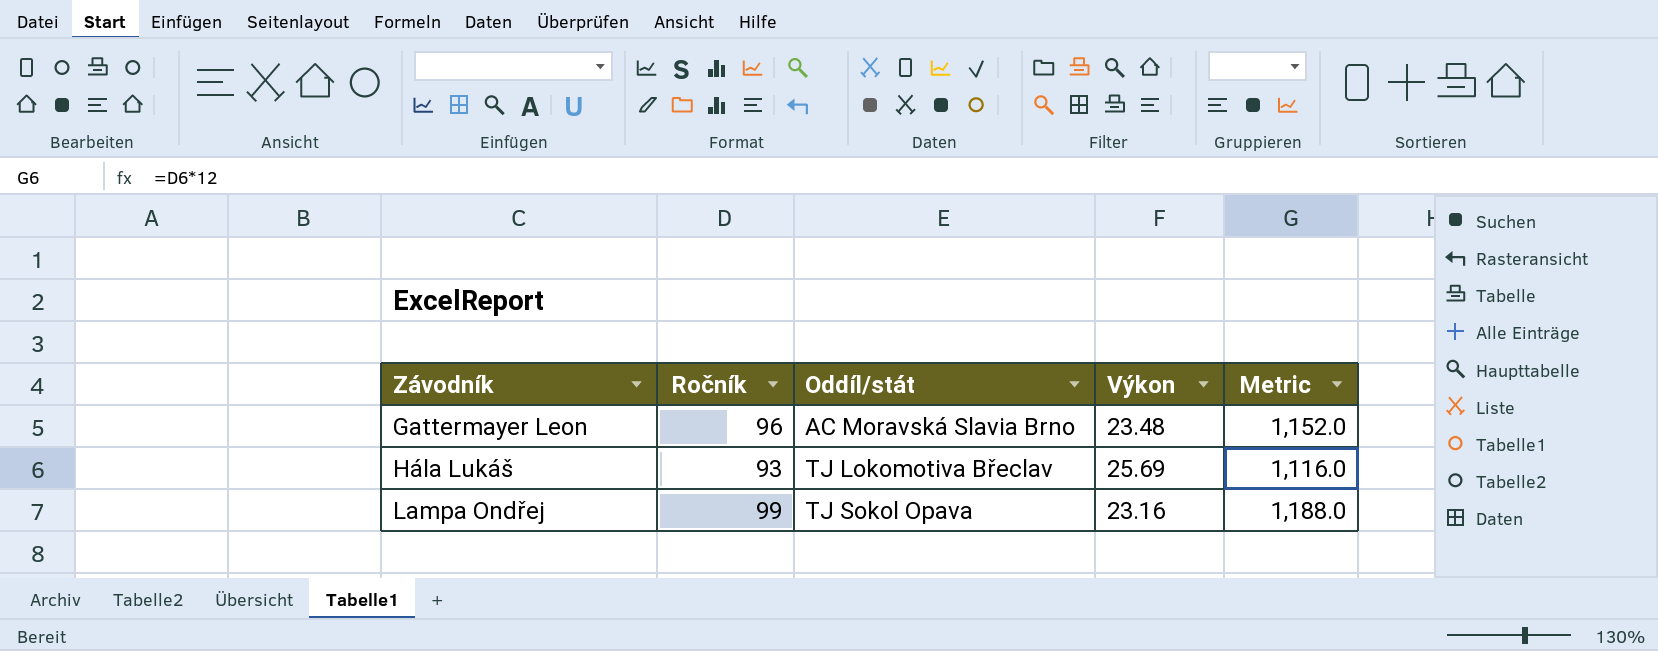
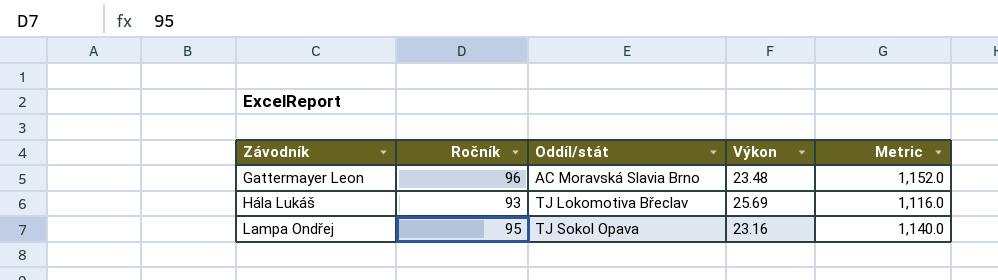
Lampa Ondřej | Ročník: 99 -> 95
Lampa Ondřej | Metric: 1,188.0 -> 1,140.0

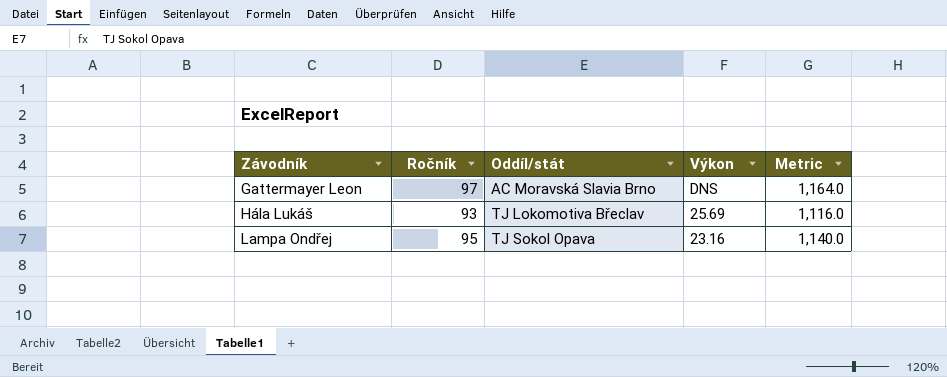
Gattermayer Leon | Ročník: 96 -> 97
Gattermayer Leon | Výkon: 23.48 -> DNS
Gattermayer Leon | Metric: 1,152.0 -> 1,164.0

